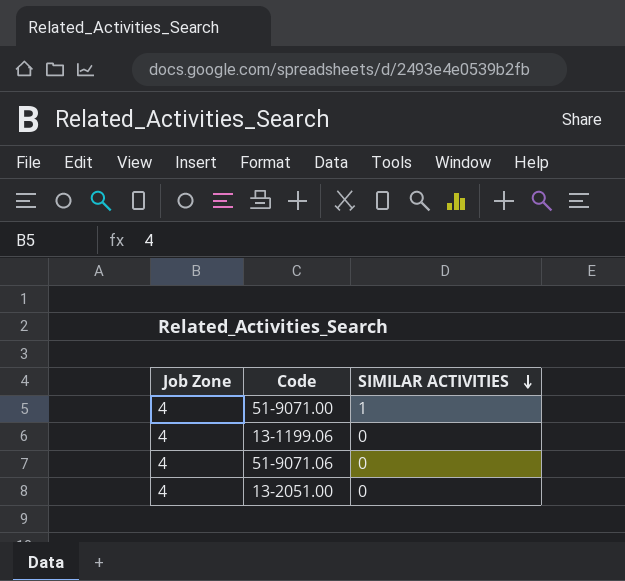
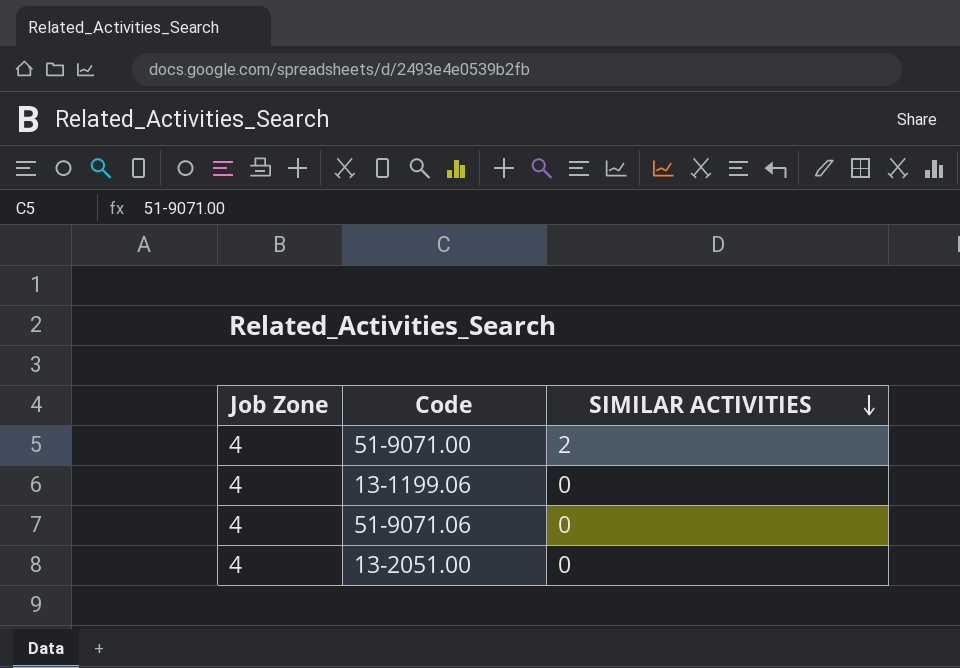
51-9071.00 | SIMILAR ACTIVITIES: 1 -> 2

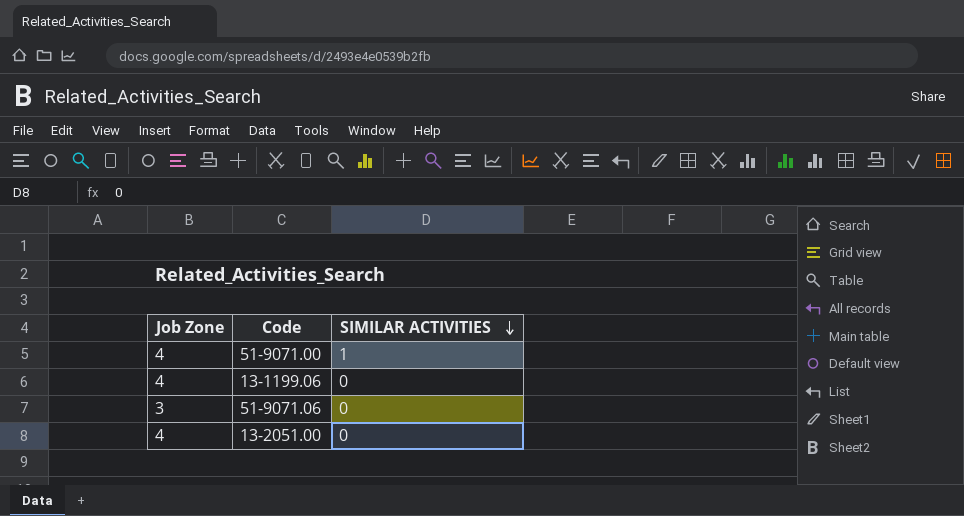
51-9071.00 | SIMILAR ACTIVITIES: 2 -> 1
51-9071.06 | Job Zone: 4 -> 3

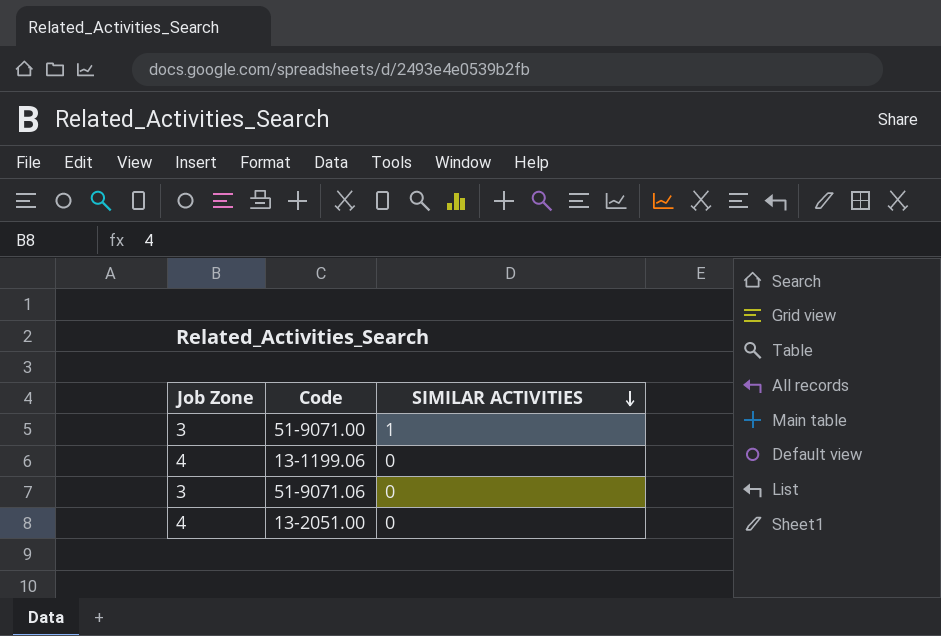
51-9071.00 | Job Zone: 4 -> 3

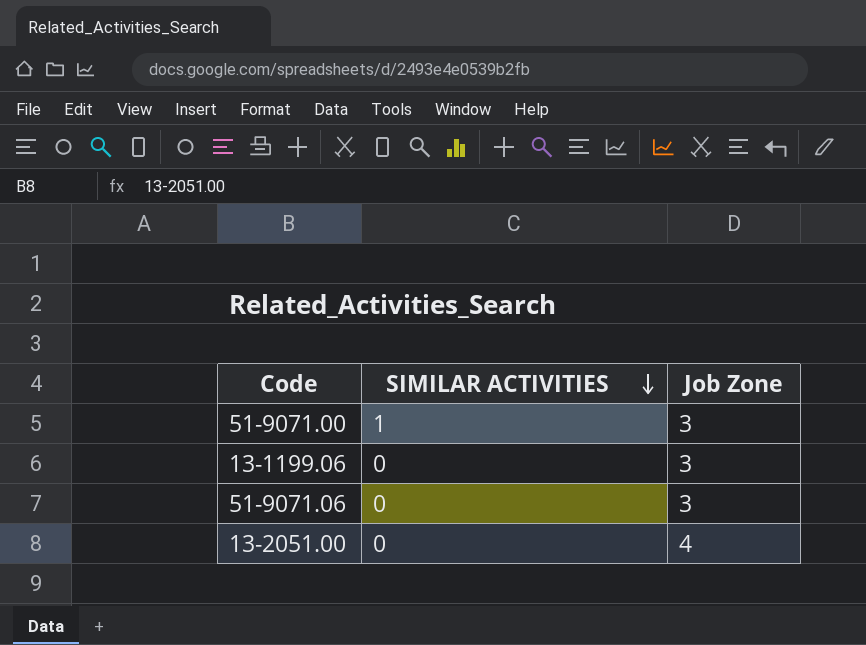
column Job Zone | position: 1 -> 3
13-1199.06 | Job Zone: 4 -> 3

